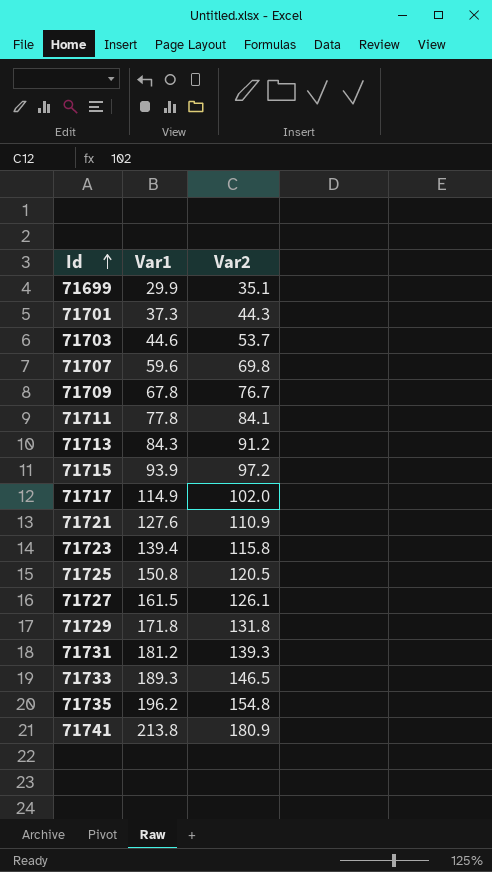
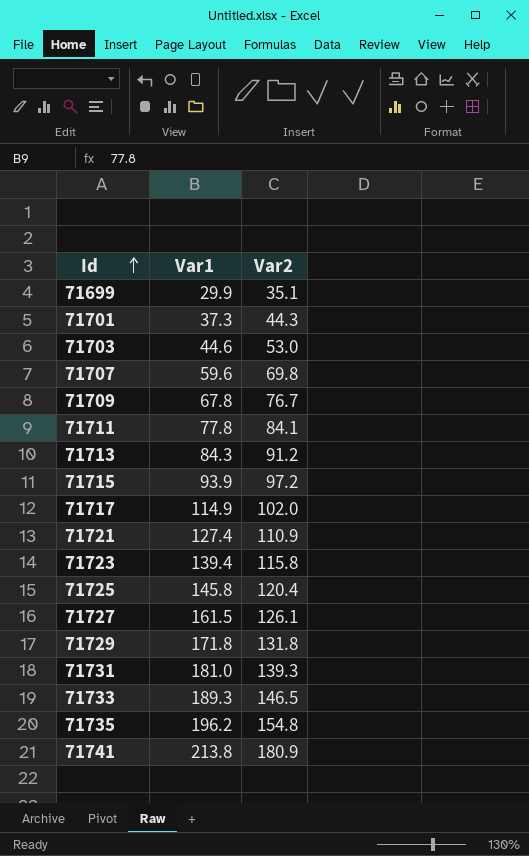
71703 | Var2: 53.7 -> 53.0
71721 | Var1: 127.6 -> 127.4
71725 | Var1: 150.8 -> 145.8
71725 | Var2: 120.5 -> 120.4
71731 | Var1: 181.2 -> 181.0

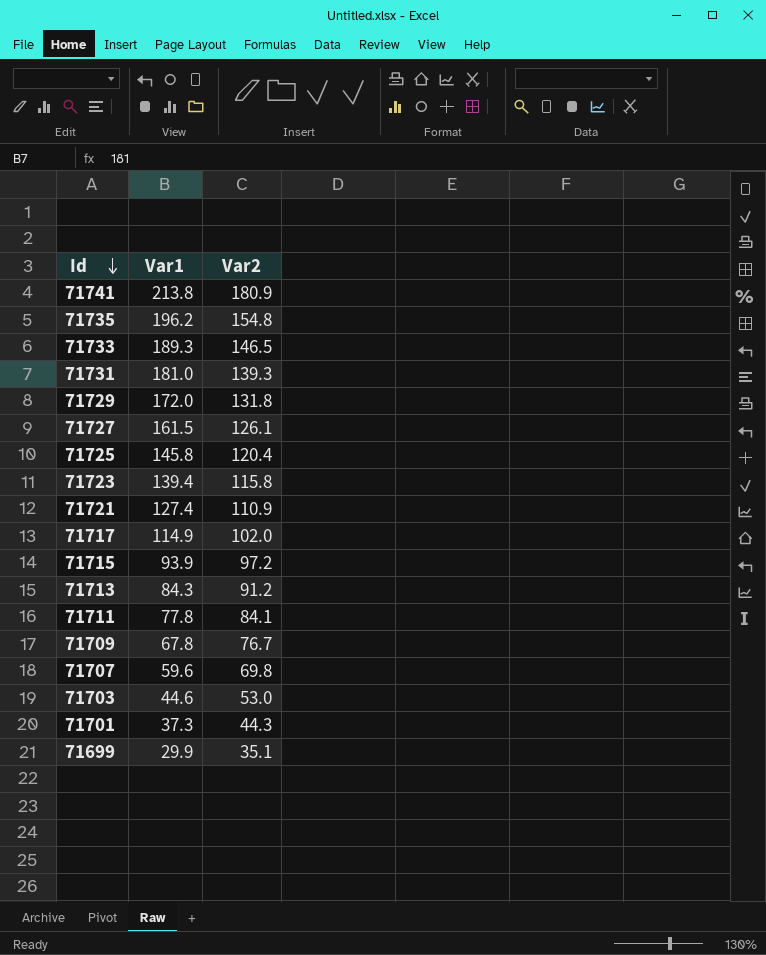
row order: Id ascending -> Id descending
71729 | Var1: 171.8 -> 172.0

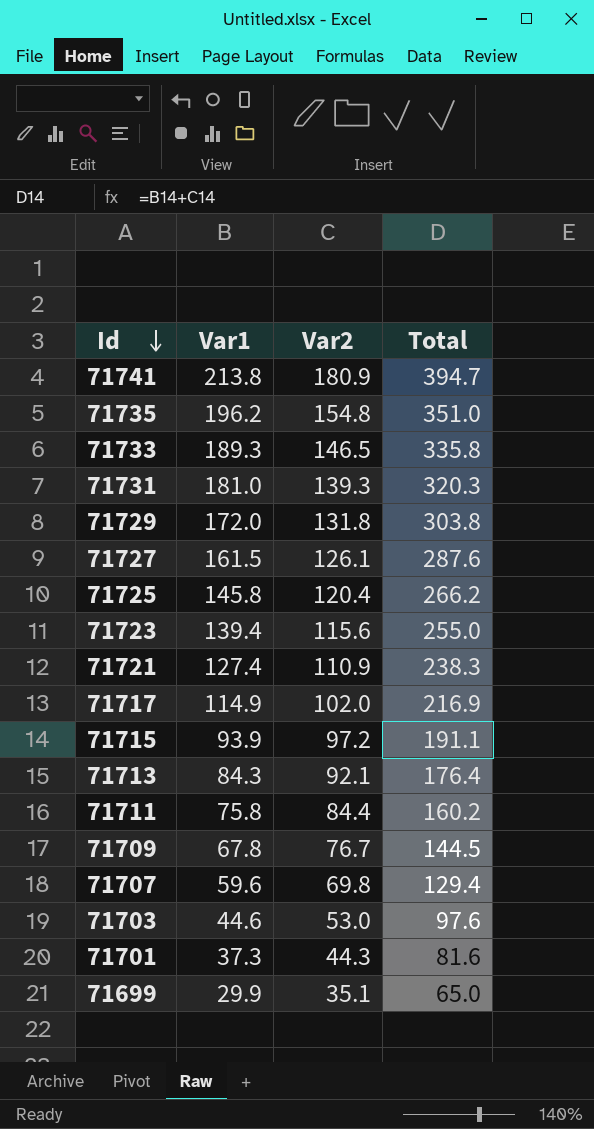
column Total | formula: none -> [Var1] + [Var2]
71723 | Var2: 115.8 -> 115.6
71713 | Var2: 91.2 -> 92.1
71711 | Var1: 77.8 -> 75.8
71711 | Var2: 84.1 -> 84.4

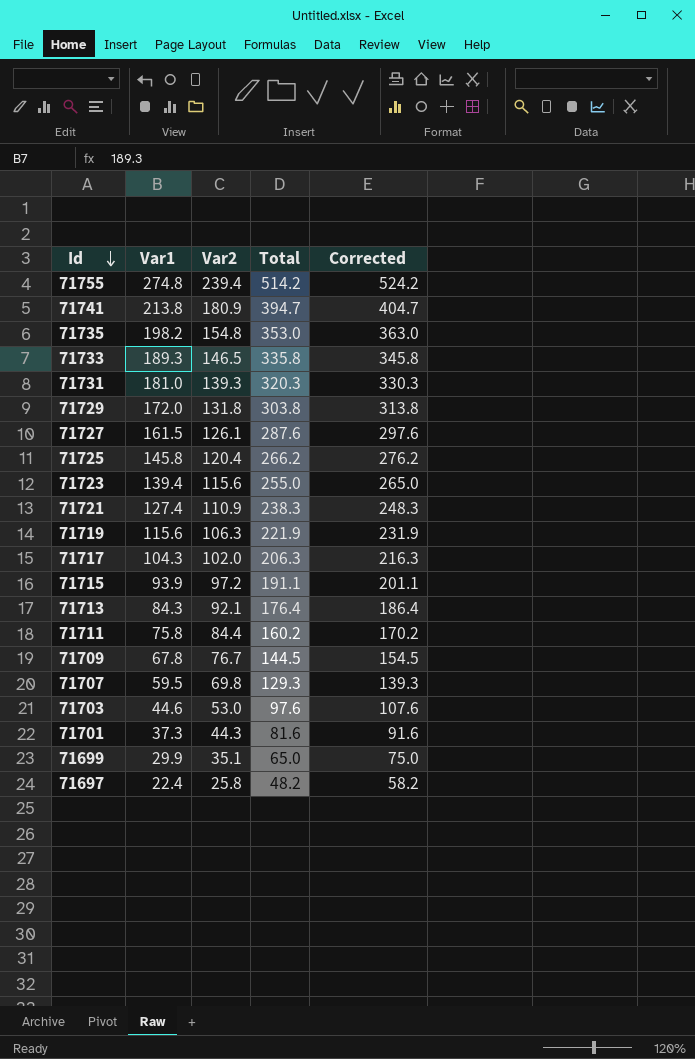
column Corrected | formula: none -> [Total] + 10
row 71755: none -> 274.8 | 239.4 | 514.2 | 524.2
71735 | Var1: 196.2 -> 198.2
71735 | Total: 351.0 -> 353.0
row 71719: none -> 115.6 | 106.3 | 221.9 | 231.9
71717 | Var1: 114.9 -> 104.3
71717 | Total: 216.9 -> 206.3
71707 | Var1: 59.6 -> 59.5
71707 | Total: 129.4 -> 129.3
row 71697: none -> 22.4 | 25.8 | 48.2 | 58.2

